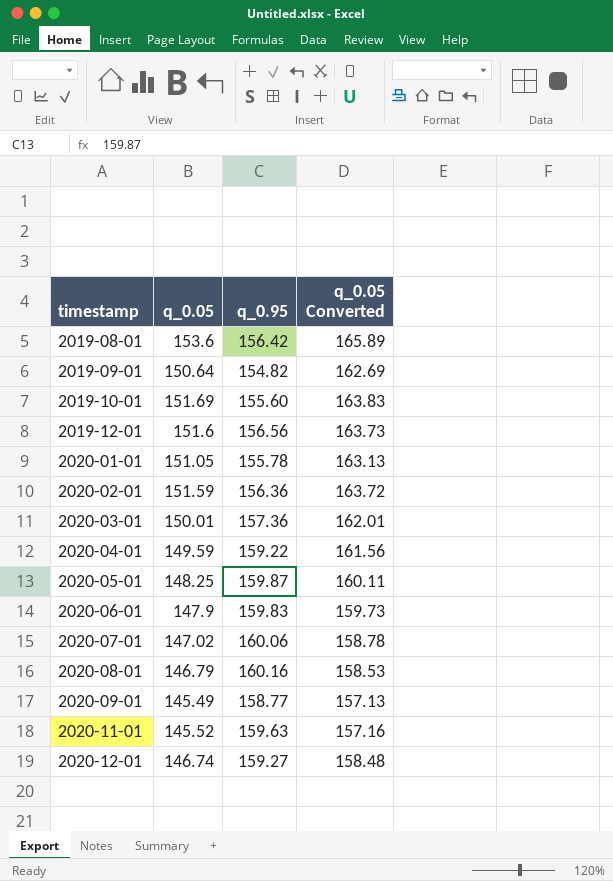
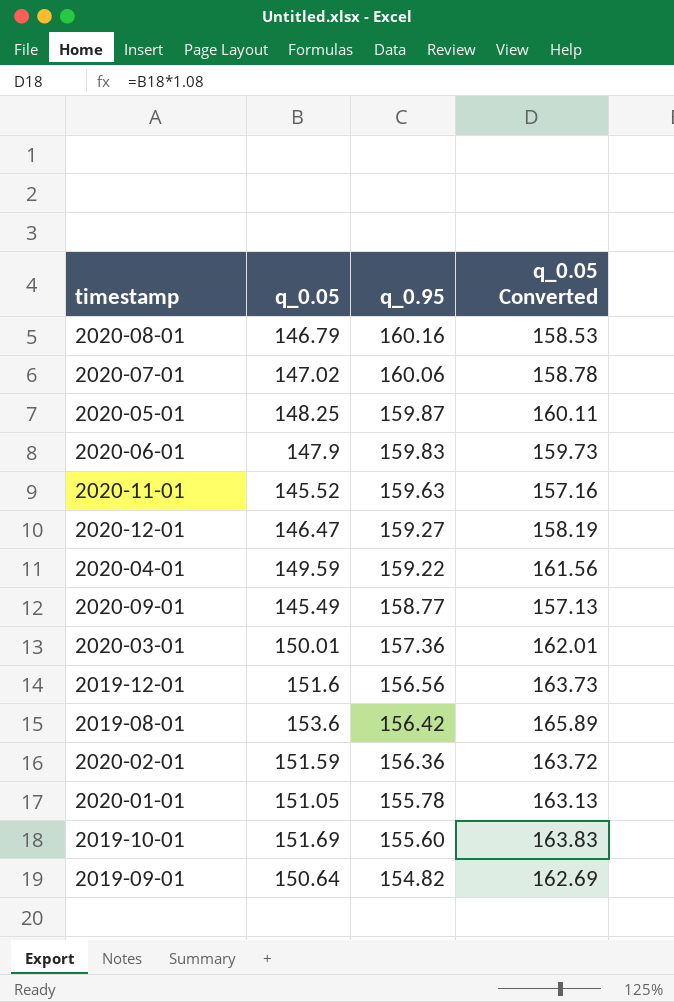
row order: timestamp ascending -> q_0.95 descending
2020-12-01 | q_0.05: 146.74 -> 146.47
2020-12-01 | q_0.05 Converted: 158.48 -> 158.19

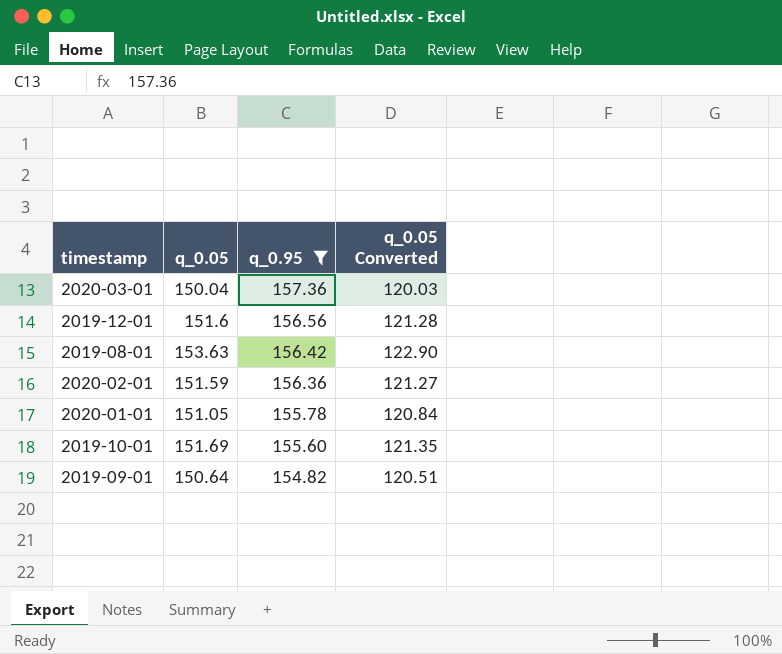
filter: none -> q_0.95 <= 157.36
column q_0.05 Converted | formula: [q_0.05] * 1.08 -> [q_0.05] * 0.8
2020-03-01 | q_0.05: 150.01 -> 150.04
2019-08-01 | q_0.05: 153.6 -> 153.63

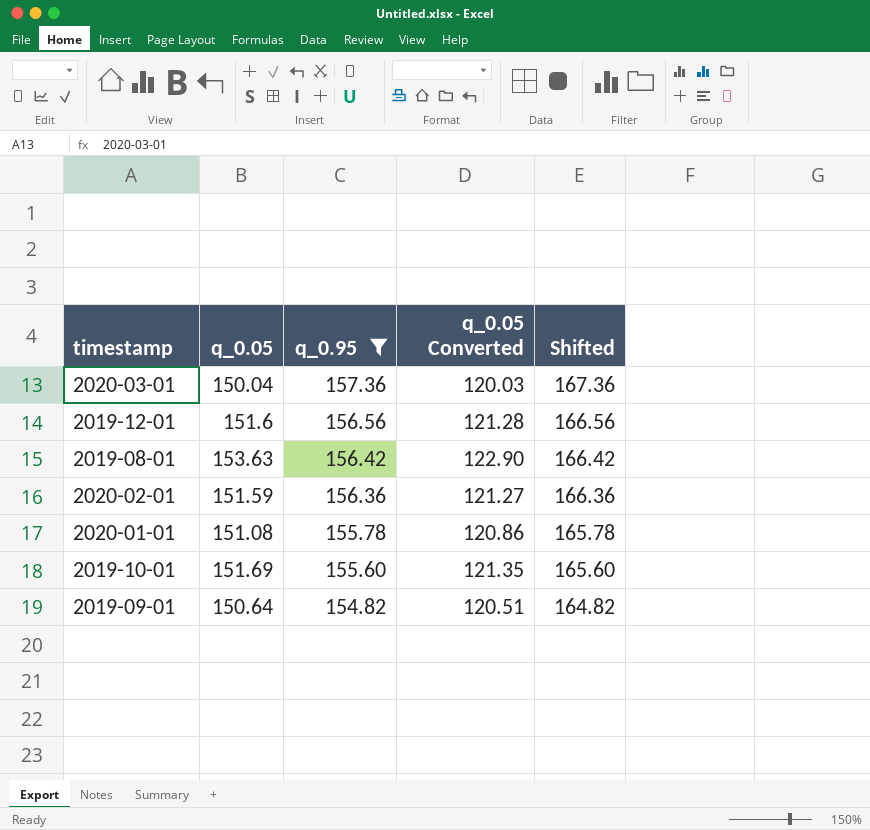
column Shifted | formula: none -> [q_0.95] + 10
2020-01-01 | q_0.05: 151.05 -> 151.08
2020-01-01 | q_0.05 Converted: 120.84 -> 120.86

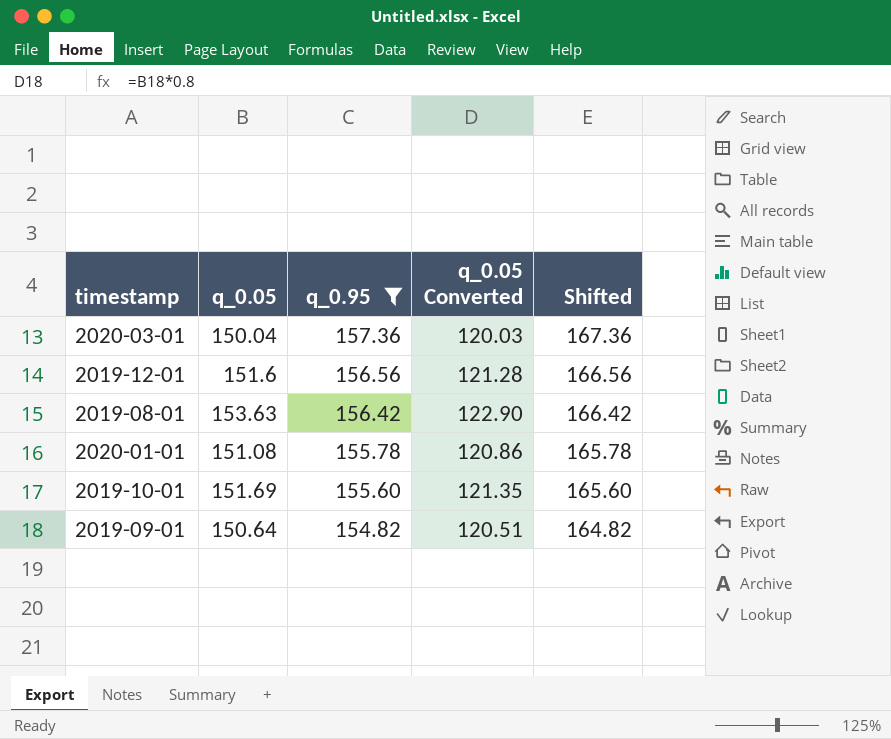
row 2020-02-01: 151.59 | 156.36 | 121.27 | 166.36 -> none

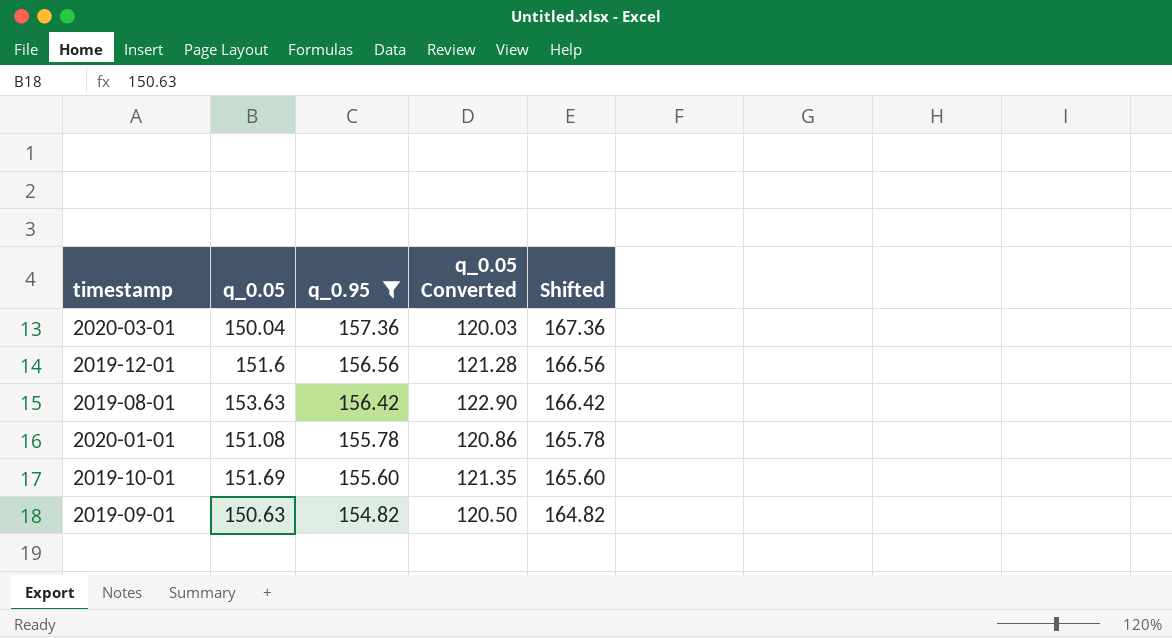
2019-09-01 | q_0.05: 150.64 -> 150.63
2019-09-01 | q_0.05 Converted: 120.51 -> 120.50

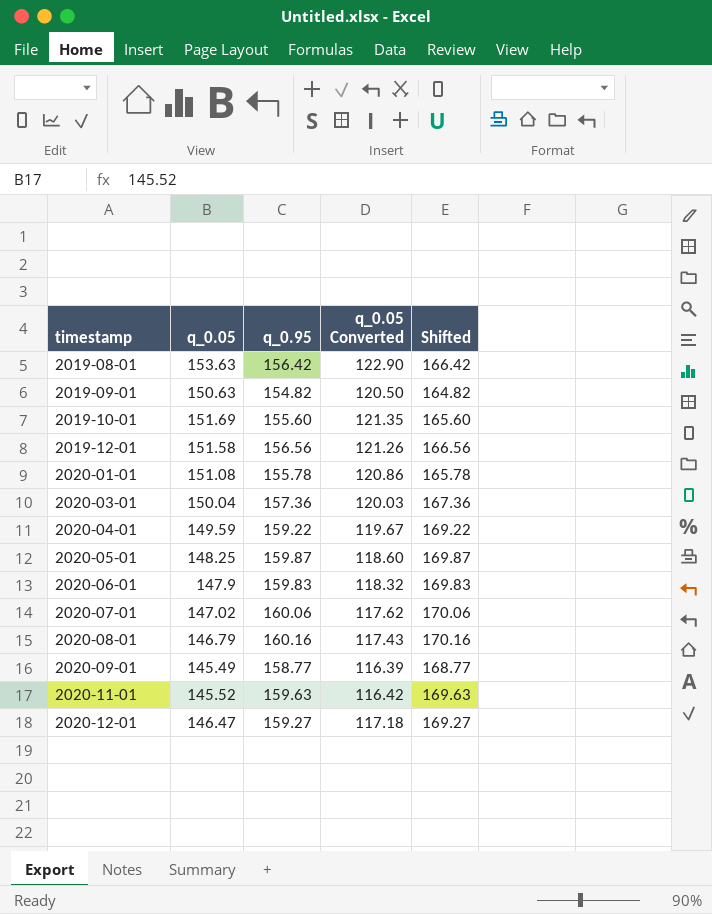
filter: q_0.95 <= 157.36 -> none
row order: q_0.95 descending -> timestamp ascending
2019-12-01 | q_0.05: 151.6 -> 151.58
2019-12-01 | q_0.05 Converted: 121.28 -> 121.26

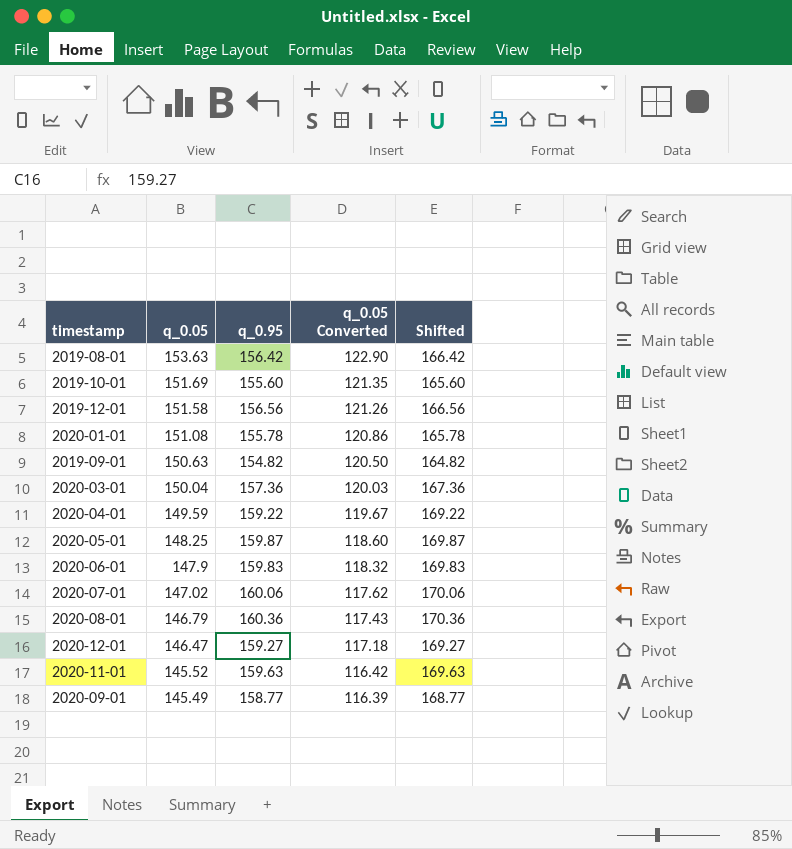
row order: timestamp ascending -> q_0.05 descending
2020-08-01 | q_0.95: 160.16 -> 160.36
2020-08-01 | Shifted: 170.16 -> 170.36

